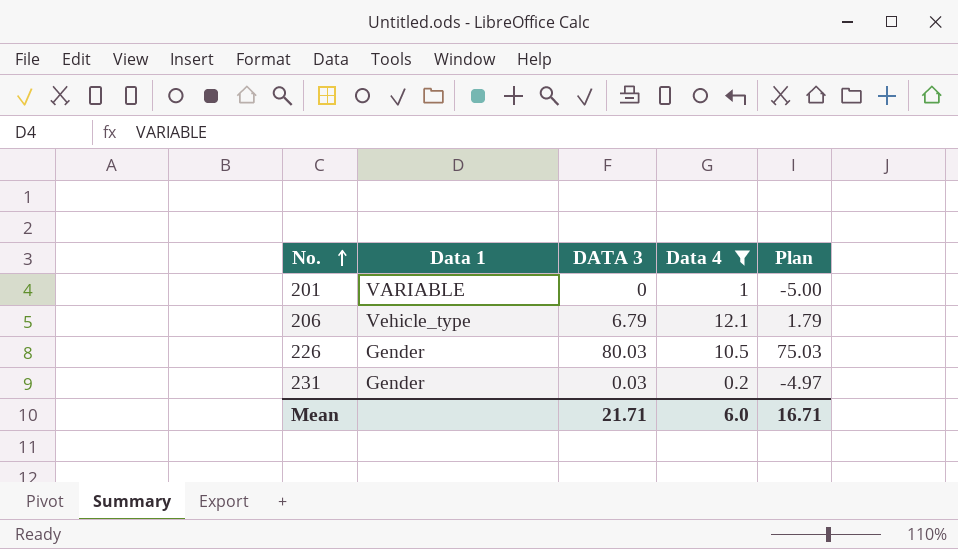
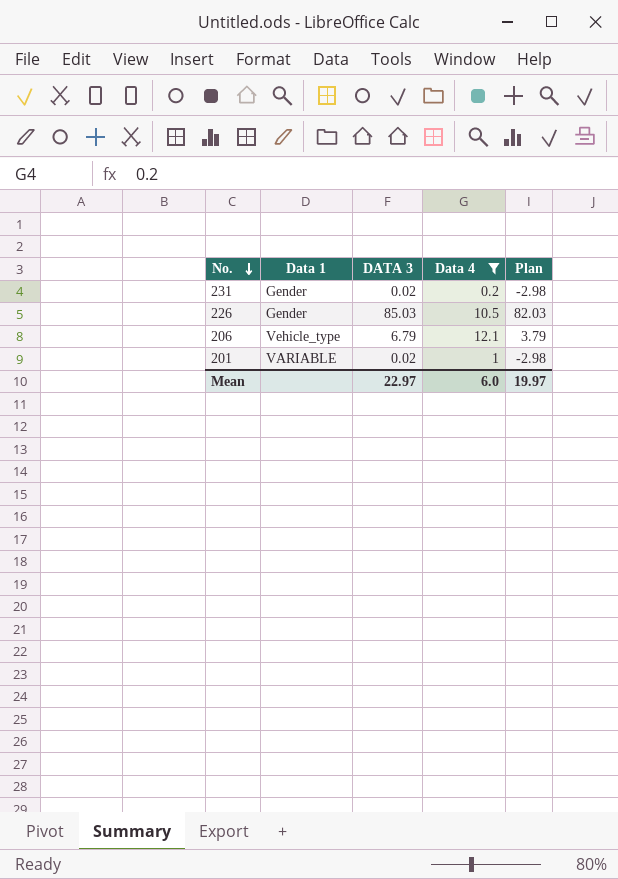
row order: No. ascending -> No. descending
column Plan | formula: [DATA 3] - 5 -> [DATA 3] - 3
231 | DATA 3: 0.03 -> 0.02
226 | DATA 3: 80.03 -> 85.03
201 | DATA 3: 0 -> 0.02
Mean | DATA 3: 21.71 -> 22.97
Mean | Plan: 16.71 -> 19.97

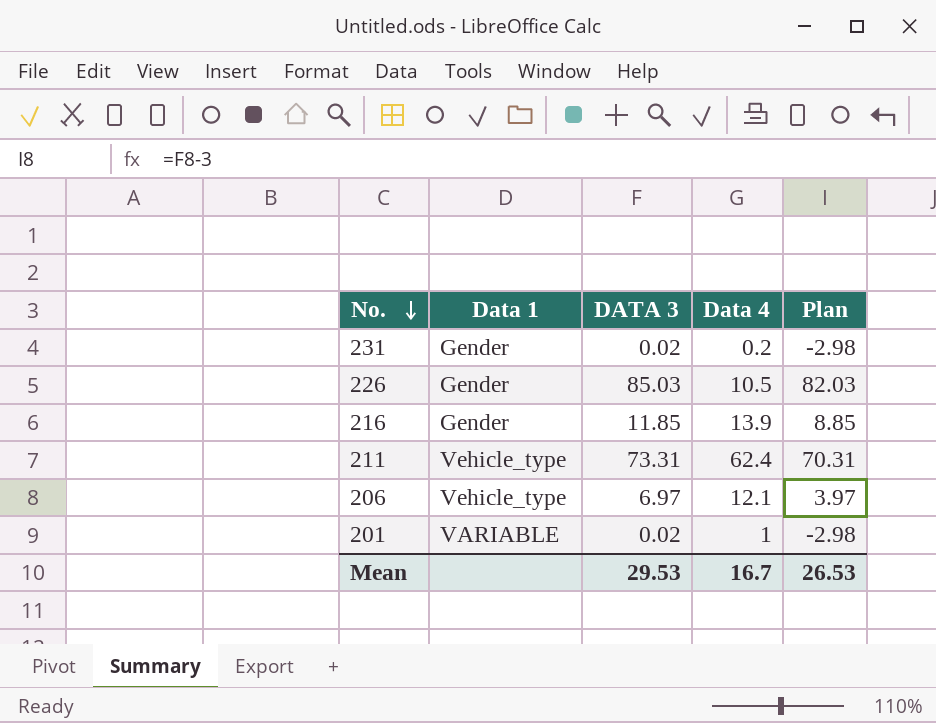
filter: Data 4 <= 12.1 -> none
206 | DATA 3: 6.79 -> 6.97
206 | Plan: 3.79 -> 3.97
Mean | DATA 3: 22.97 -> 29.53
Mean | Data 4: 6.0 -> 16.7
Mean | Plan: 19.97 -> 26.53

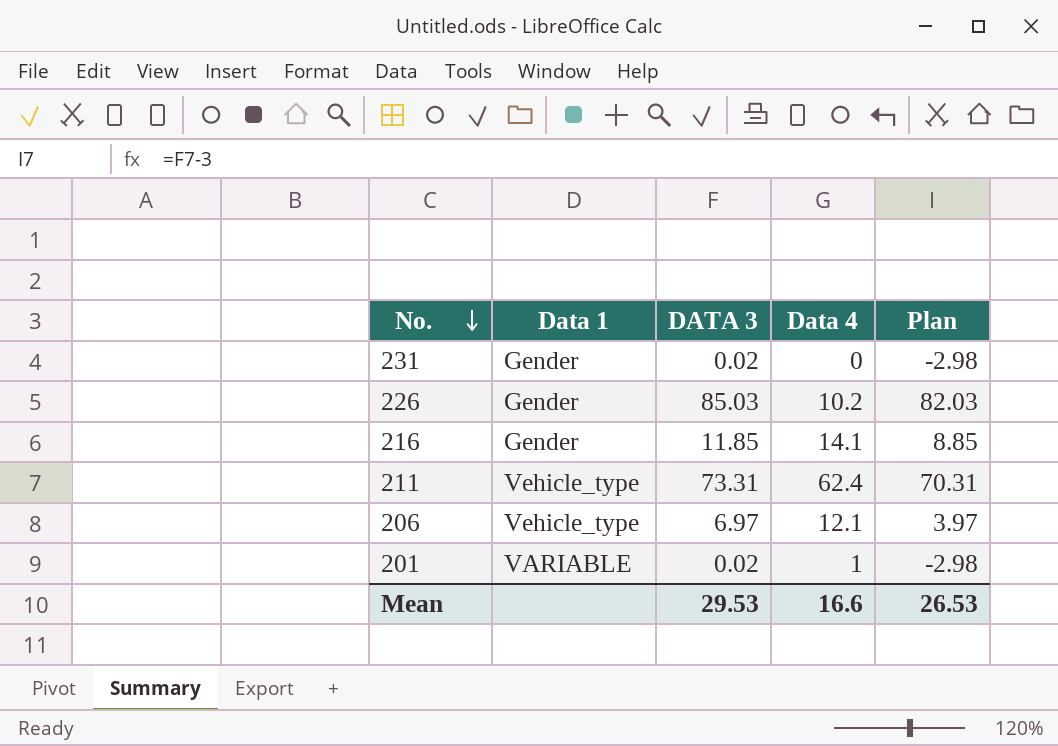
231 | Data 4: 0.2 -> 0
226 | Data 4: 10.5 -> 10.2
216 | Data 4: 13.9 -> 14.1
Mean | Data 4: 16.7 -> 16.6

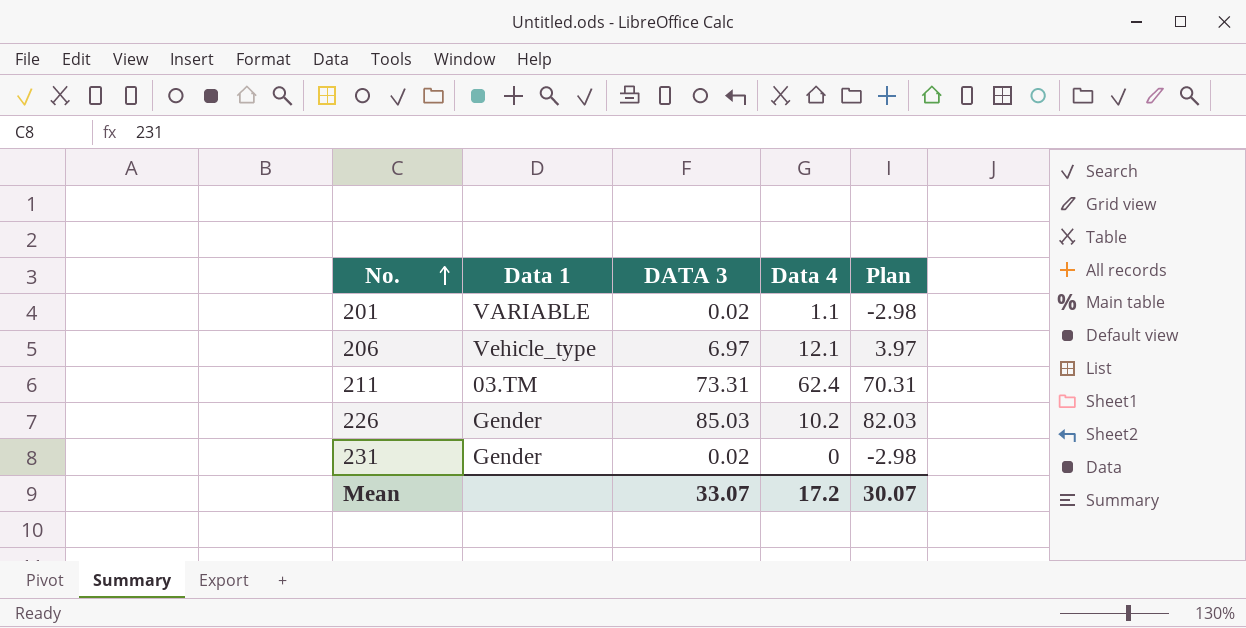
row order: No. descending -> No. ascending
row 216: Gender | 11.85 | 14.1 | 8.85 -> none
201 | Data 4: 1 -> 1.1
211 | Data 1: Vehicle_type -> 03.TM
Mean | DATA 3: 29.53 -> 33.07
Mean | Data 4: 16.6 -> 17.2
Mean | Plan: 26.53 -> 30.07

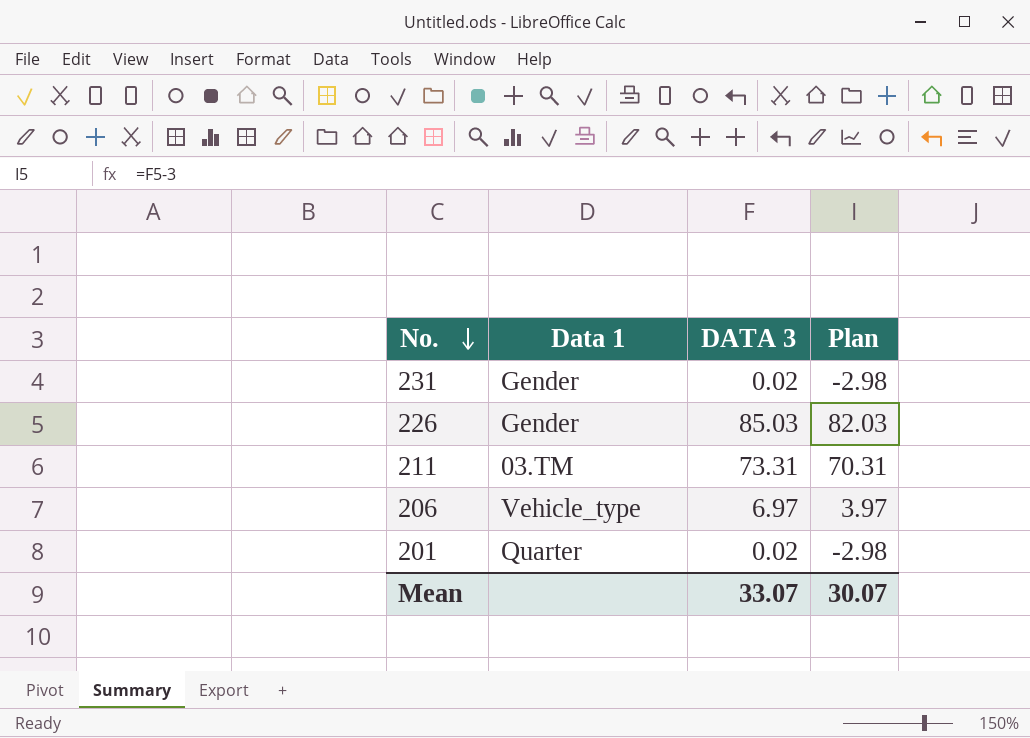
row order: No. ascending -> No. descending
column Data 4 | position: 4 -> none
201 | Data 1: VARIABLE -> Quarter

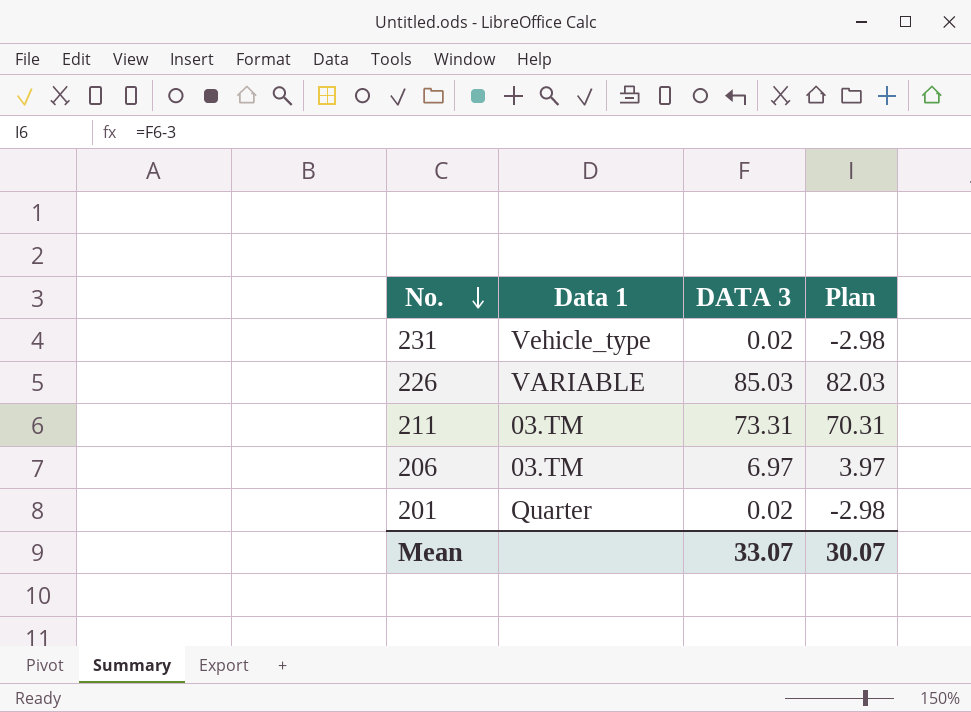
231 | Data 1: Gender -> Vehicle_type
226 | Data 1: Gender -> VARIABLE
206 | Data 1: Vehicle_type -> 03.TM

